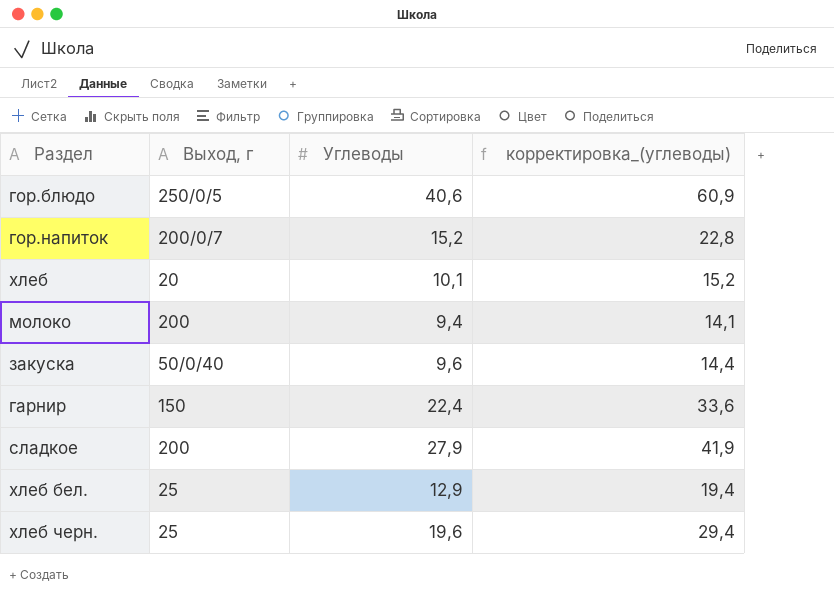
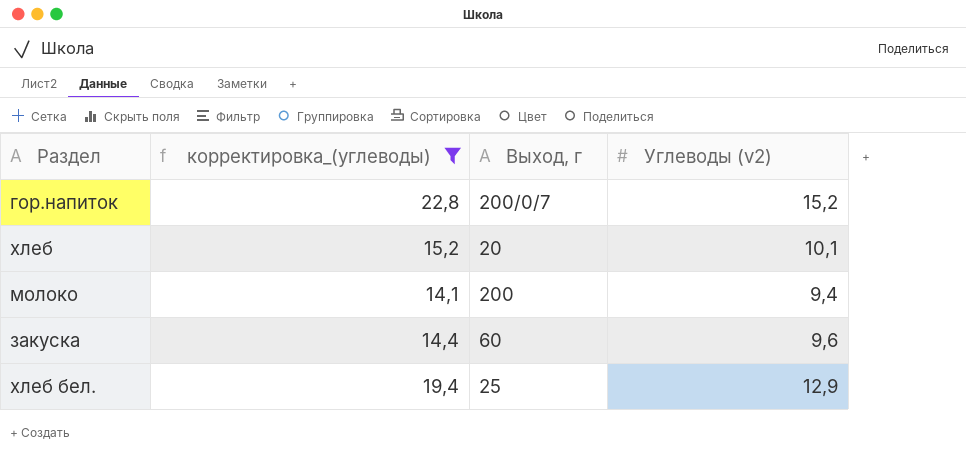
filter: none -> корректировка_(углеводы) <= 22,8
column корректировка_(углеводы) | position: 4 -> 2
column name: Углеводы -> Углеводы (v2)
закуска | Выход, г: 50/0/40 -> 60

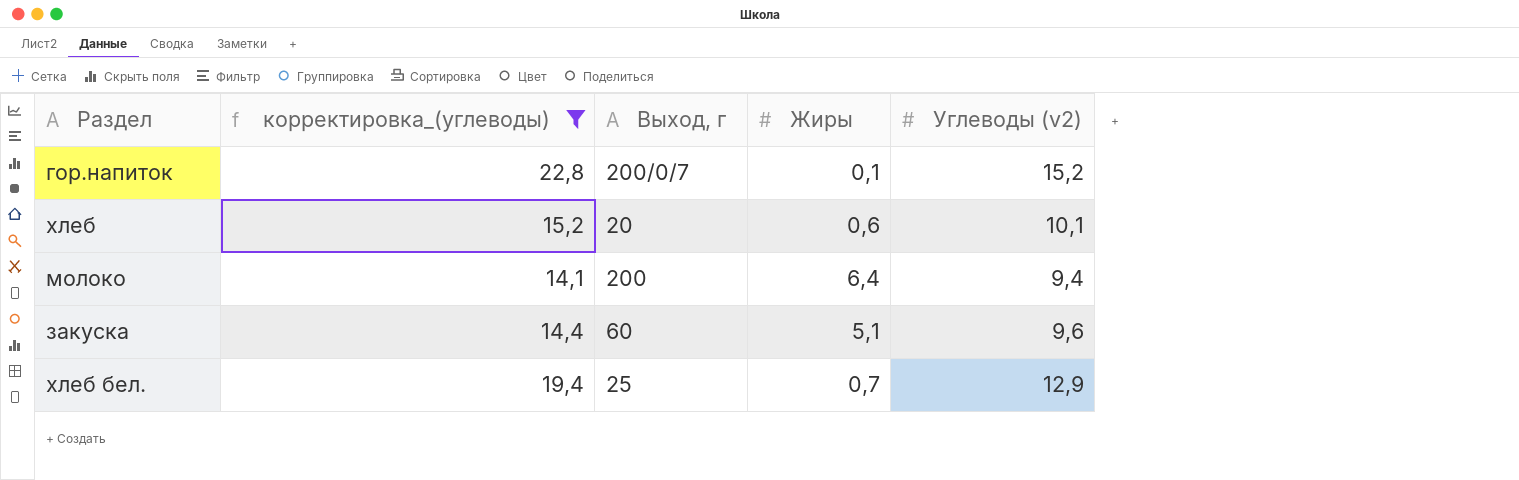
column Жиры | position: none -> 4

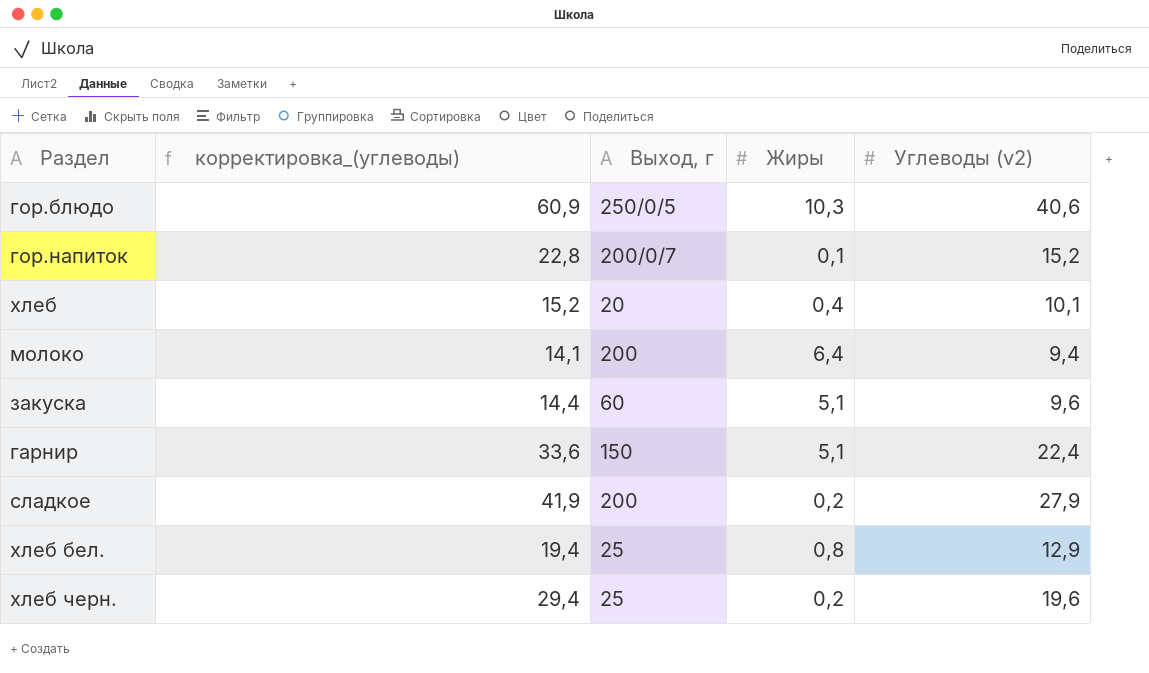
filter: корректировка_(углеводы) <= 22,8 -> none
хлеб | Жиры: 0,6 -> 0,4
хлеб бел. | Жиры: 0,7 -> 0,8

